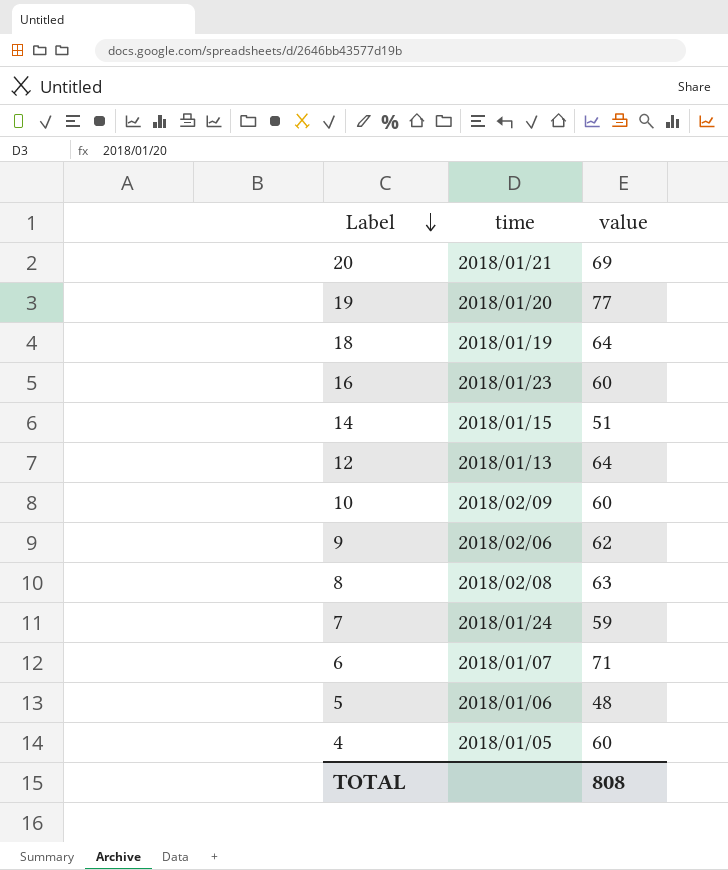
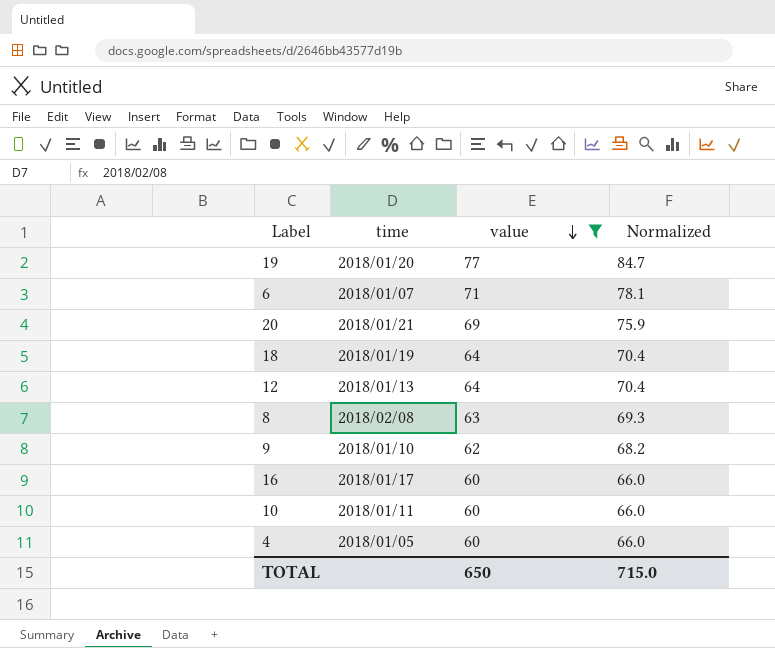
filter: none -> value >= 60
row order: Label descending -> value descending
column Normalized | formula: none -> [value] * 1.1
9 | time: 2018/02/06 -> 2018/01/10
16 | time: 2018/01/23 -> 2018/01/17
10 | time: 2018/02/09 -> 2018/01/11
TOTAL | value: 808 -> 650

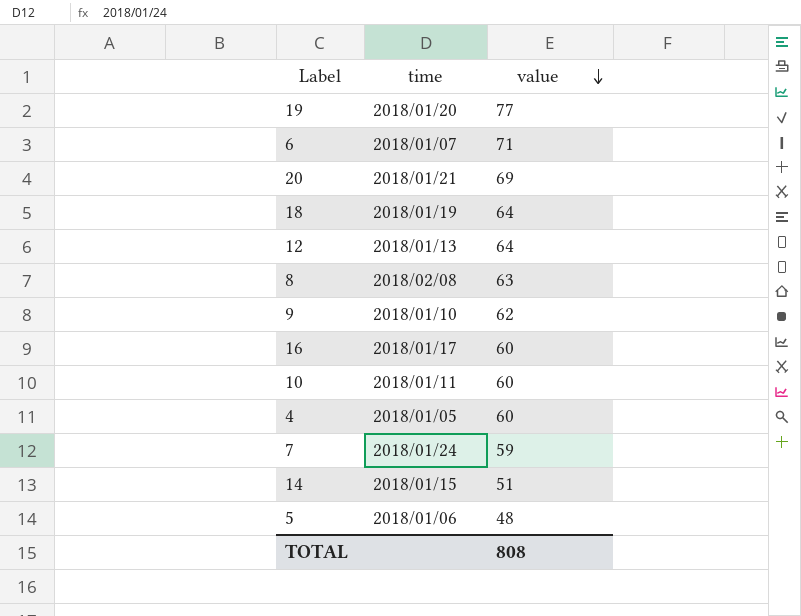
filter: value >= 60 -> none
column Normalized | formula: [value] * 1.1 -> none
TOTAL | value: 650 -> 808

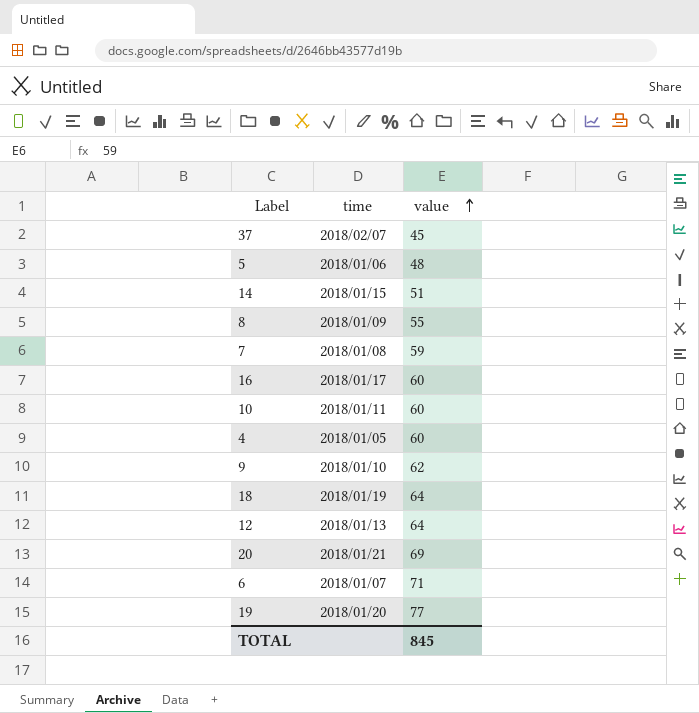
row order: value descending -> value ascending
row 37: none -> 2018/02/07 | 45
8 | time: 2018/02/08 -> 2018/01/09
8 | value: 63 -> 55
7 | time: 2018/01/24 -> 2018/01/08
TOTAL | value: 808 -> 845

